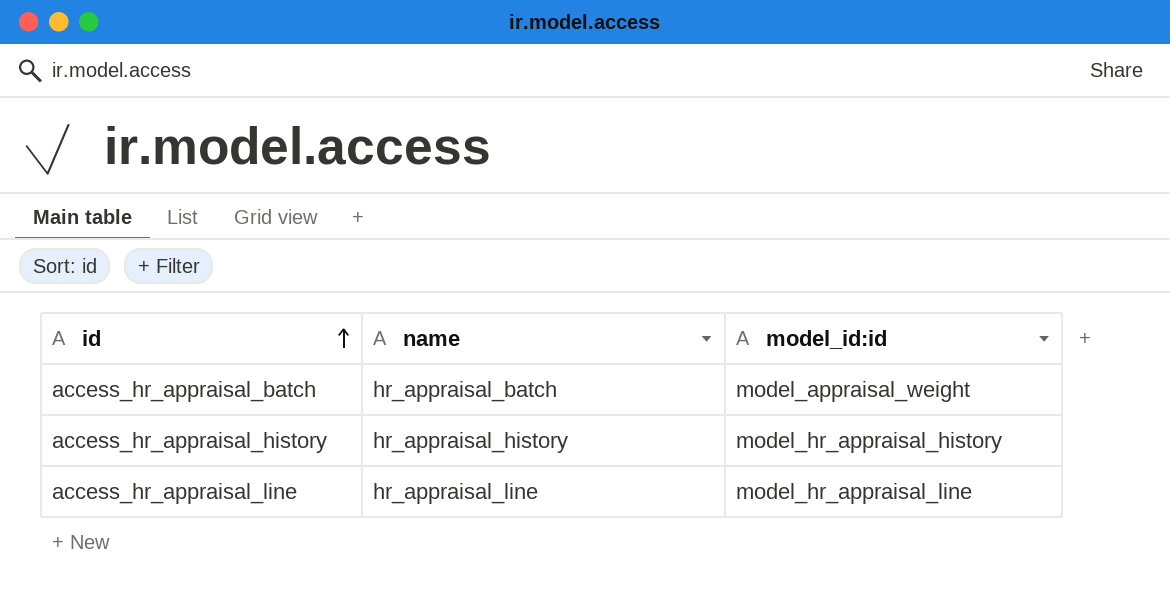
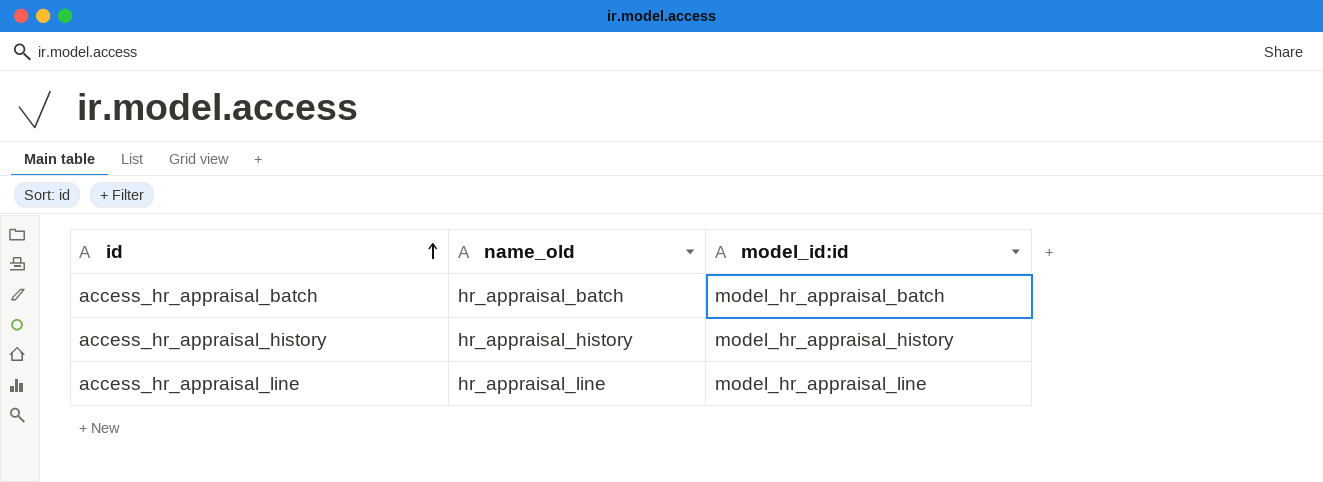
column name: name -> name_old
access_hr_appraisal_batch | model_id:id: model_appraisal_weight -> model_hr_appraisal_batch

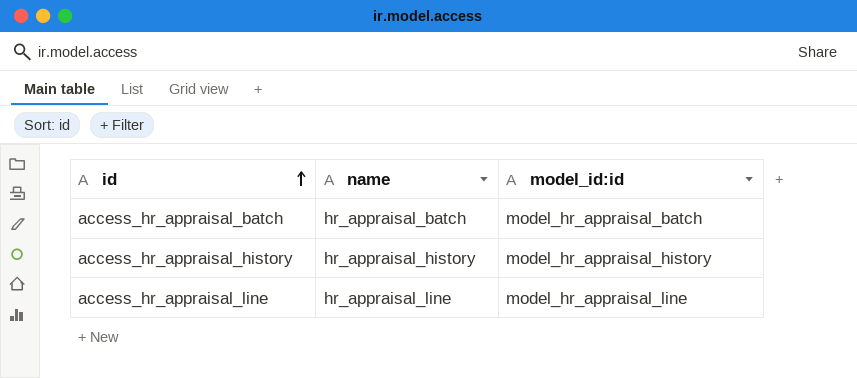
column name: name_old -> name

